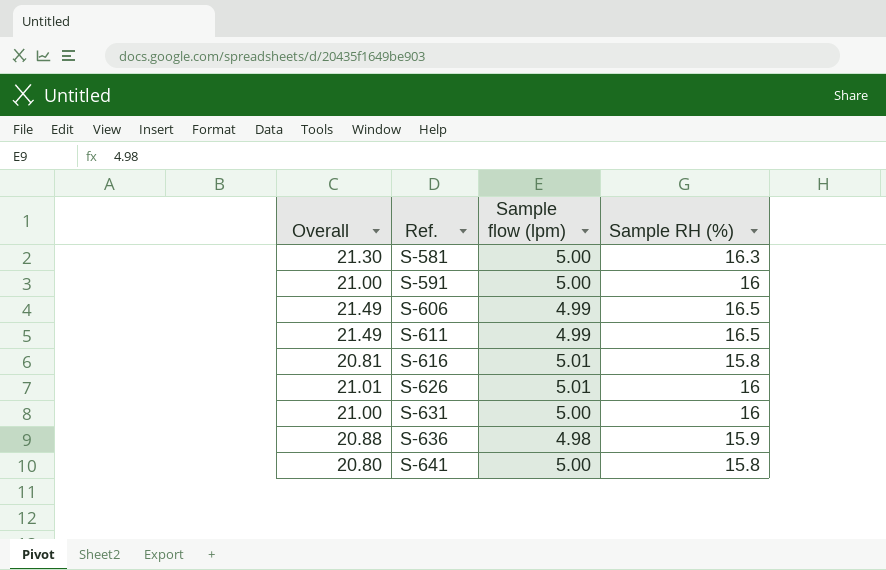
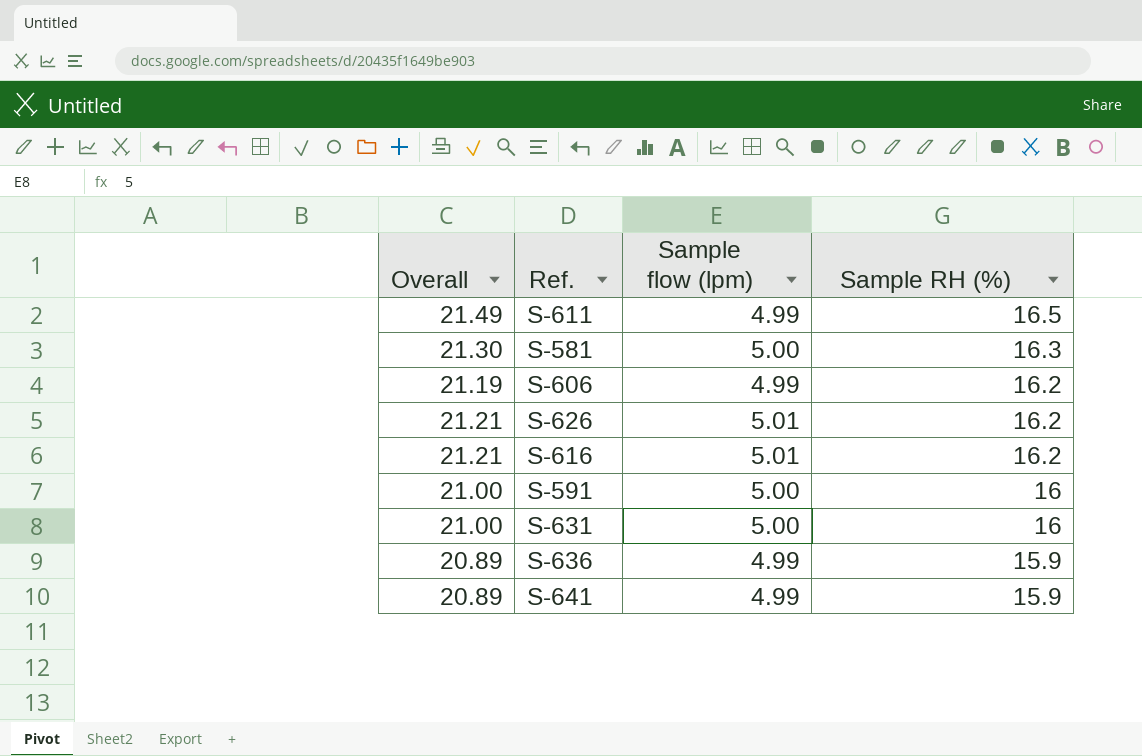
row order: Ref. ascending -> Sample RH (%) descending
S-606 | Overall: 21.49 -> 21.19
S-606 | Sample RH (%): 16.5 -> 16.2
S-626 | Overall: 21.01 -> 21.21
S-626 | Sample RH (%): 16 -> 16.2
S-616 | Overall: 20.81 -> 21.21
S-616 | Sample RH (%): 15.8 -> 16.2
S-636 | Overall: 20.88 -> 20.89
S-636 | Sample flow (lpm): 4.98 -> 4.99
S-641 | Overall: 20.80 -> 20.89
S-641 | Sample flow (lpm): 5.00 -> 4.99
S-641 | Sample RH (%): 15.8 -> 15.9

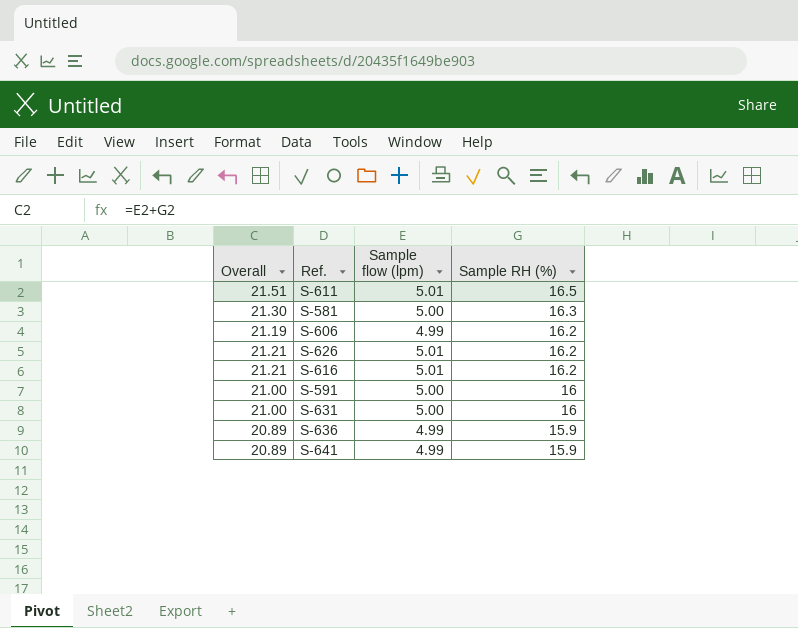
S-611 | Overall: 21.49 -> 21.51
S-611 | Sample flow (lpm): 4.99 -> 5.01

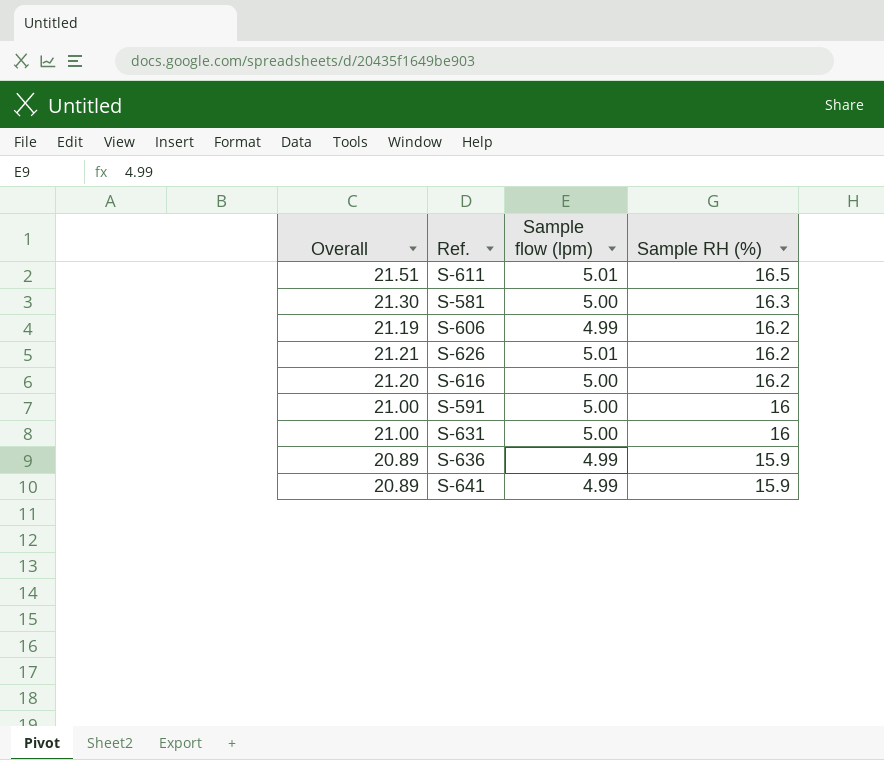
S-616 | Overall: 21.21 -> 21.20
S-616 | Sample flow (lpm): 5.01 -> 5.00

